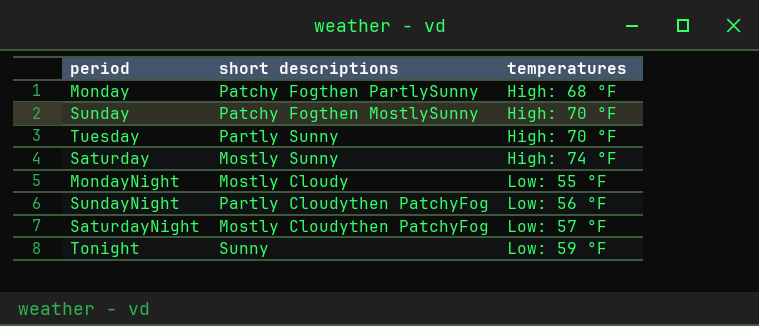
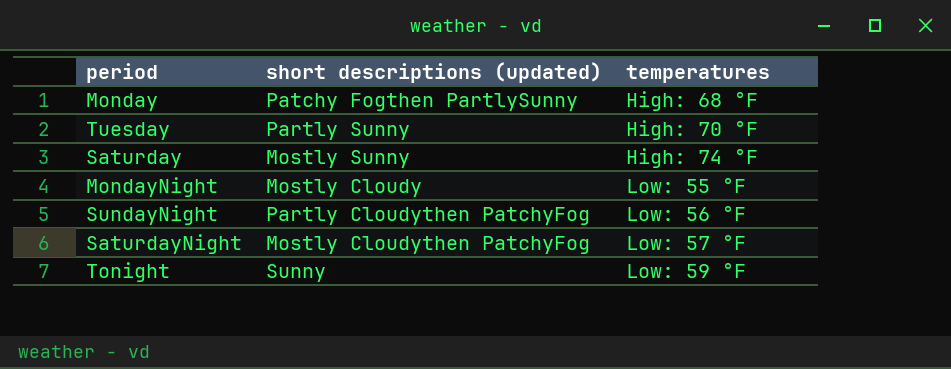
column name: short descriptions -> short descriptions (updated)
row Sunday: Patchy Fogthen MostlySunny | High: 70 °F -> none

